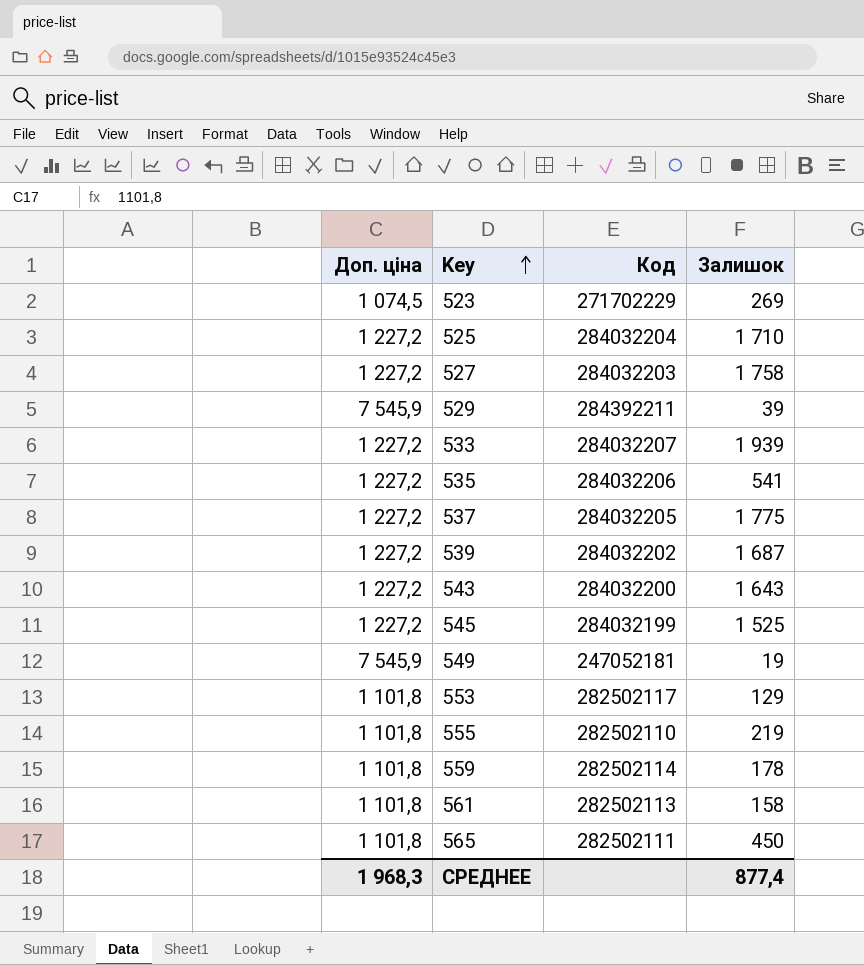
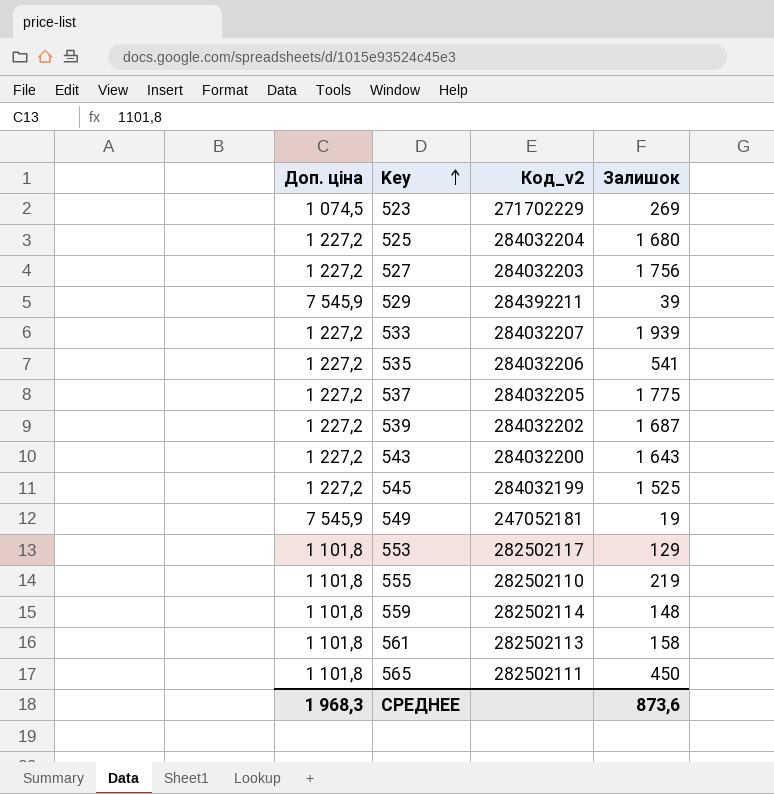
column name: Код -> Код_v2
525 | Залишок: 1 710 -> 1 680
527 | Залишок: 1 758 -> 1 756
559 | Залишок: 178 -> 148
СРЕДНЕЕ | Залишок: 877,4 -> 873,6

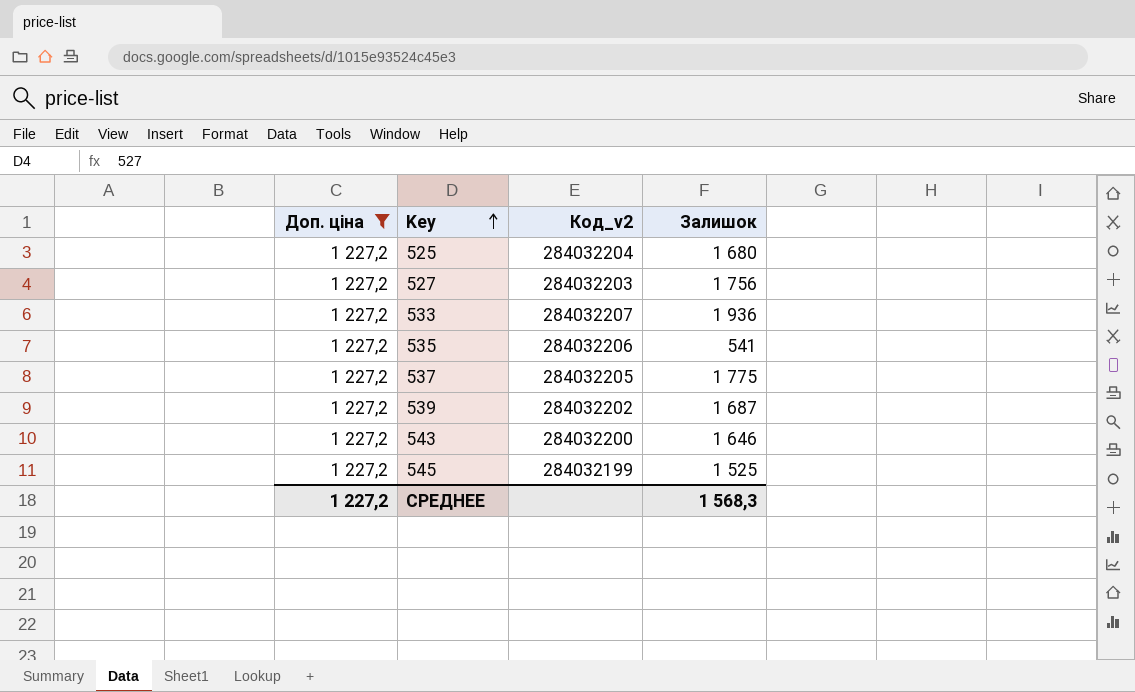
filter: none -> Доп. ціна = 1 227,2
533 | Залишок: 1 939 -> 1 936
543 | Залишок: 1 643 -> 1 646
СРЕДНЕЕ | Доп. ціна: 1 968,3 -> 1 227,2
СРЕДНЕЕ | Залишок: 873,6 -> 1 568,3

